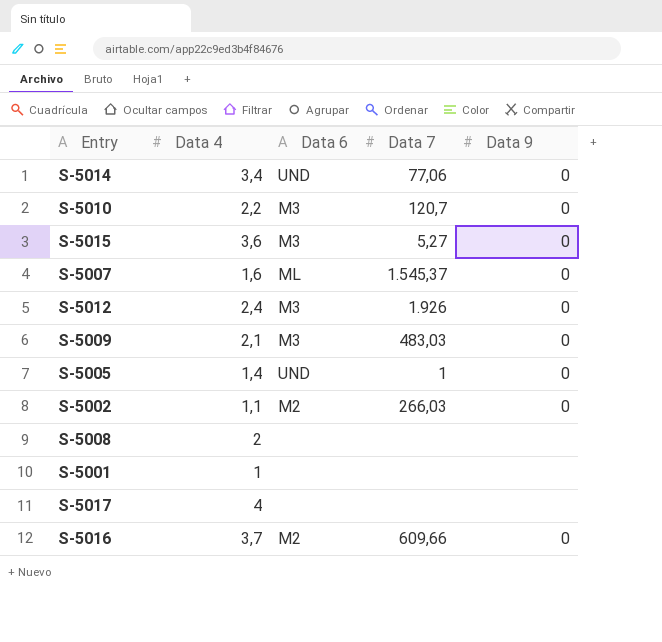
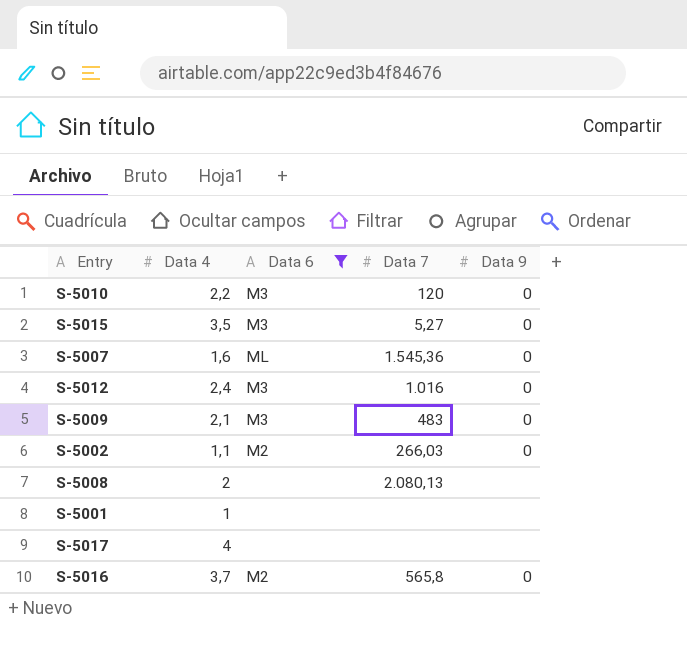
filter: none -> Data 6 != UND
S-5010 | Data 7: 120,7 -> 120
S-5015 | Data 4: 3,6 -> 3,5
S-5007 | Data 7: 1.545,37 -> 1.545,36
S-5012 | Data 7: 1.926 -> 1.016
S-5009 | Data 7: 483,03 -> 483
S-5008 | Data 7: none -> 2.080,13
S-5016 | Data 7: 609,66 -> 565,8

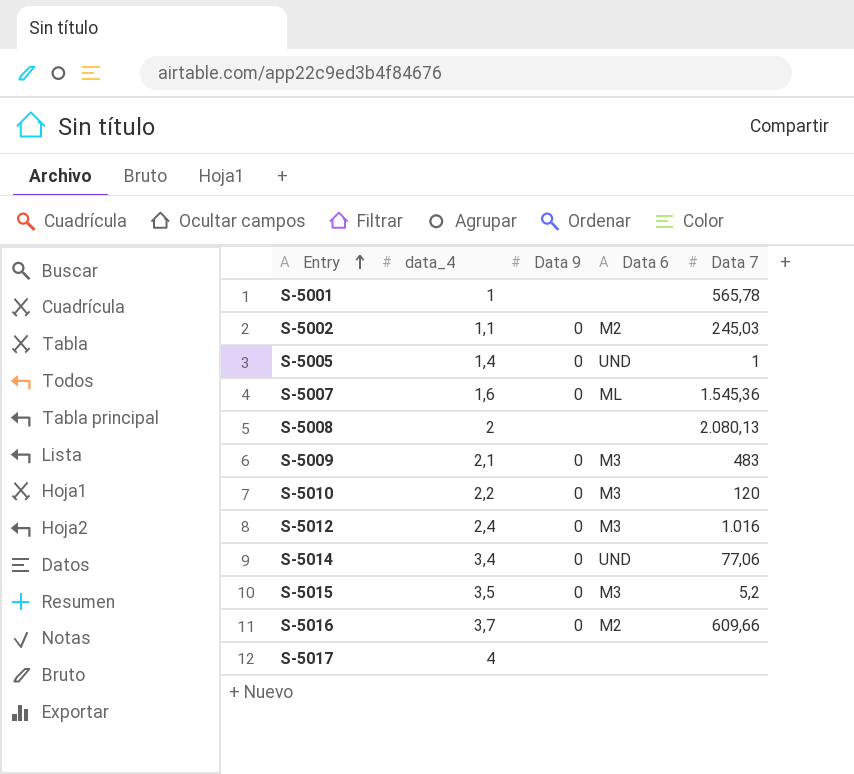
filter: Data 6 != UND -> none
row order: none -> Entry ascending
column name: Data 4 -> data_4
column Data 9 | position: 5 -> 3
S-5001 | Data 7: none -> 565,78
S-5002 | Data 7: 266,03 -> 245,03
S-5015 | Data 7: 5,27 -> 5,2
S-5016 | Data 7: 565,8 -> 609,66

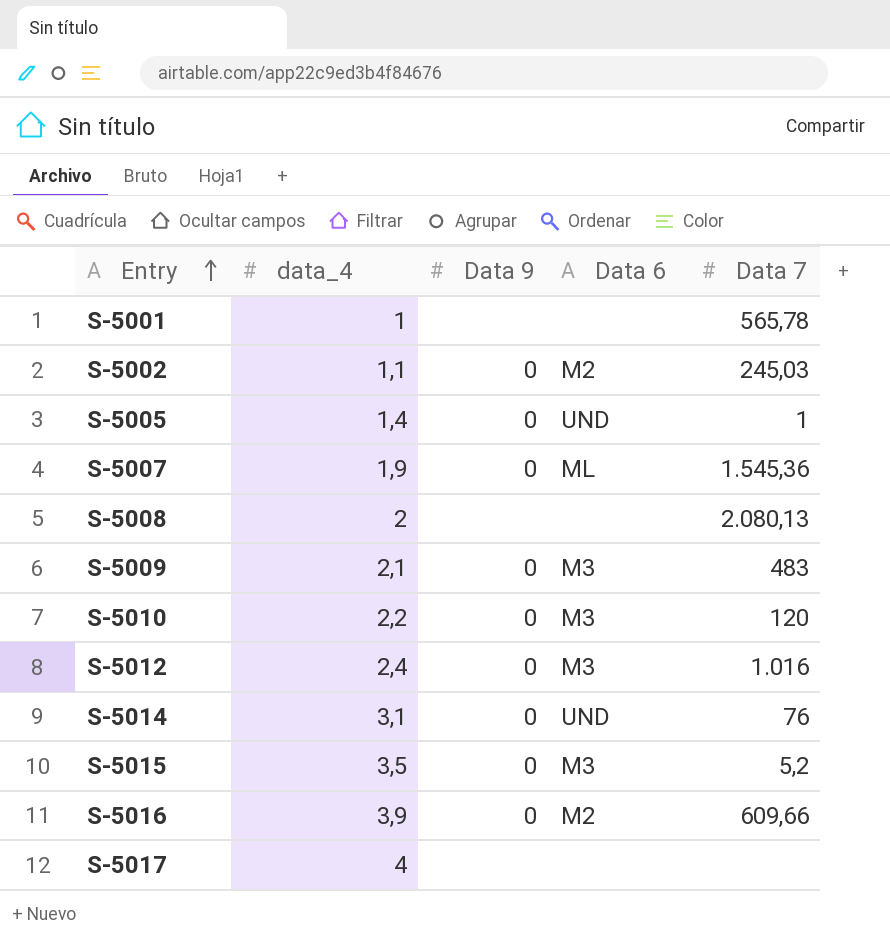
S-5007 | data_4: 1,6 -> 1,9
S-5014 | data_4: 3,4 -> 3,1
S-5014 | Data 7: 77,06 -> 76
S-5016 | data_4: 3,7 -> 3,9

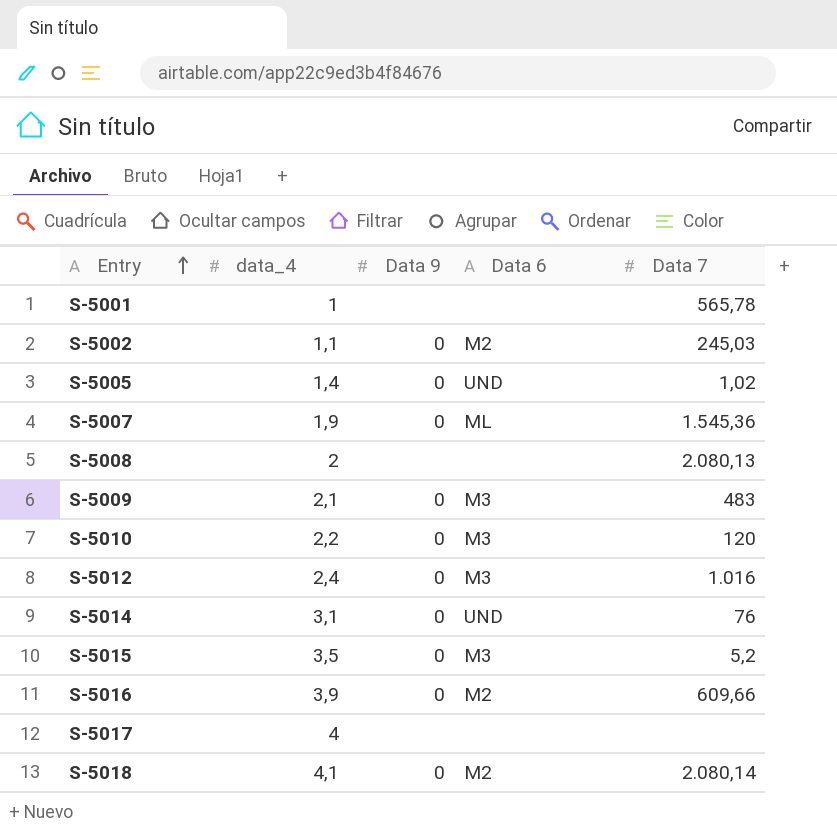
S-5005 | Data 7: 1 -> 1,02
row S-5018: none -> 4,1 | 0 | M2 | 2.080,14

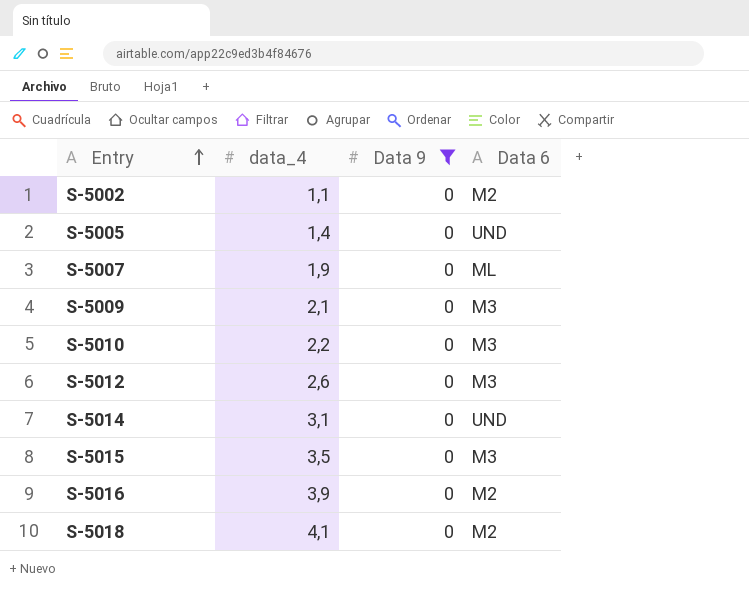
filter: none -> Data 9 = 0
column Data 7 | position: 5 -> none
S-5012 | data_4: 2,4 -> 2,6

